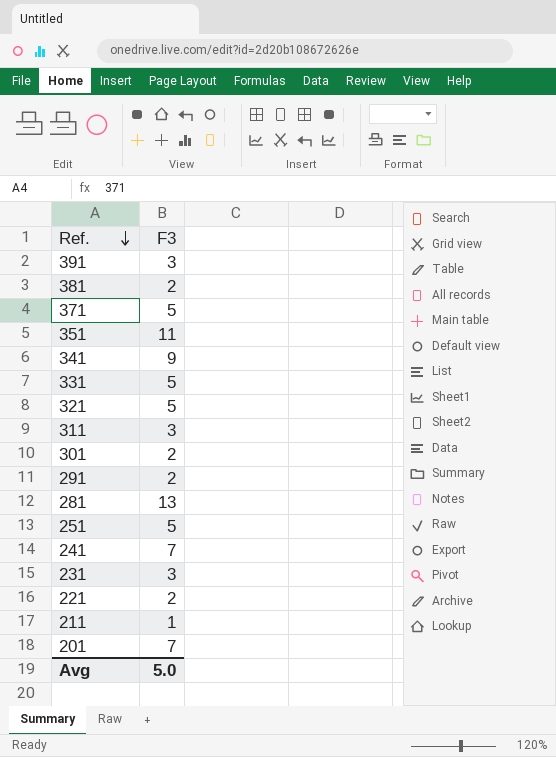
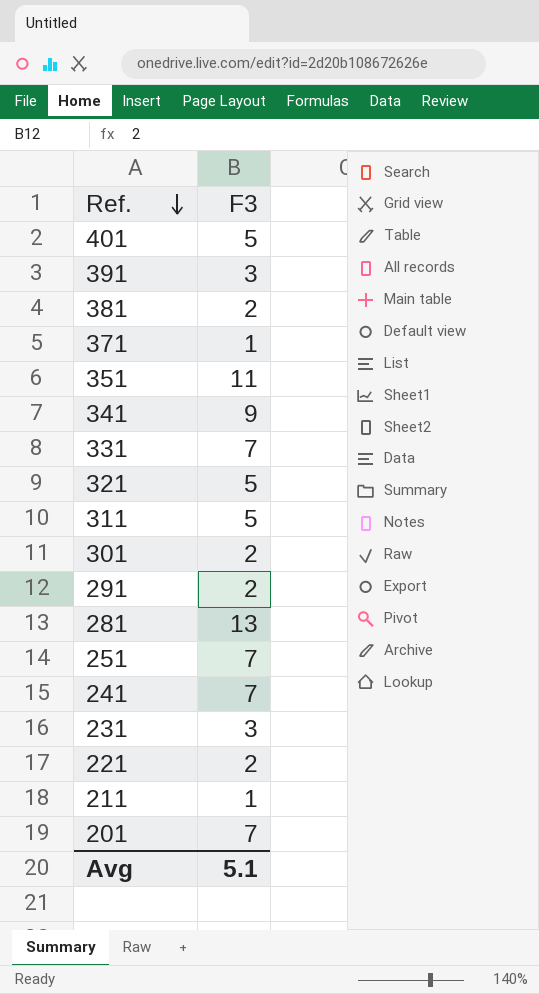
row 401: none -> 5
371 | F3: 5 -> 1
331 | F3: 5 -> 7
311 | F3: 3 -> 5
251 | F3: 5 -> 7
Avg | F3: 5.0 -> 5.1

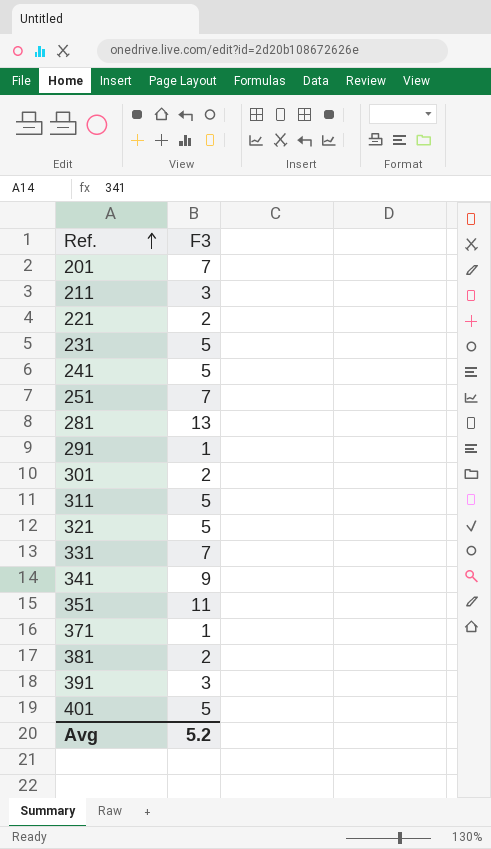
row order: Ref. descending -> Ref. ascending
211 | F3: 1 -> 3
231 | F3: 3 -> 5
241 | F3: 7 -> 5
291 | F3: 2 -> 1
Avg | F3: 5.1 -> 5.2

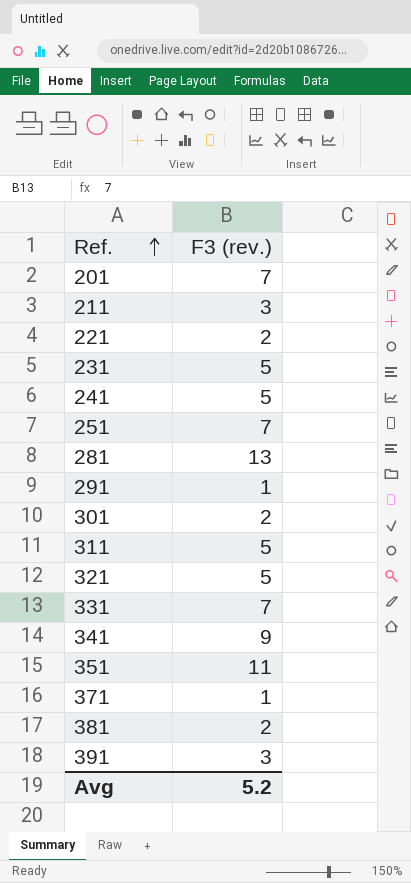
column name: F3 -> F3 (rev.)
row 401: 5 -> none

